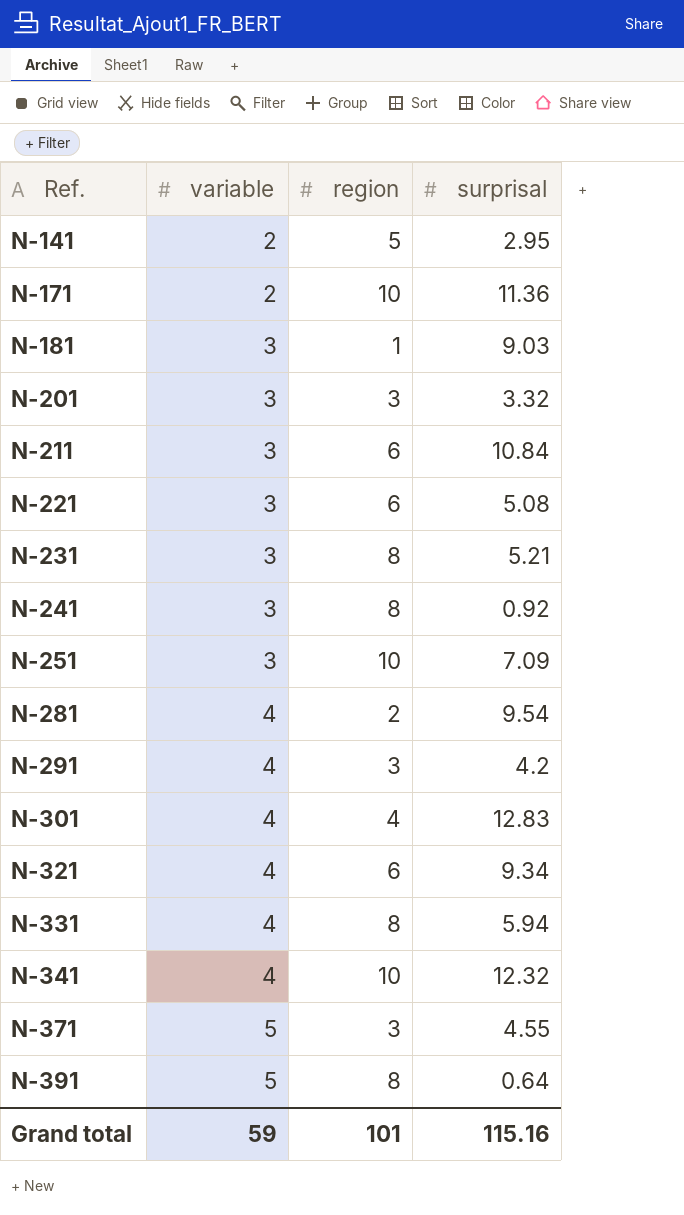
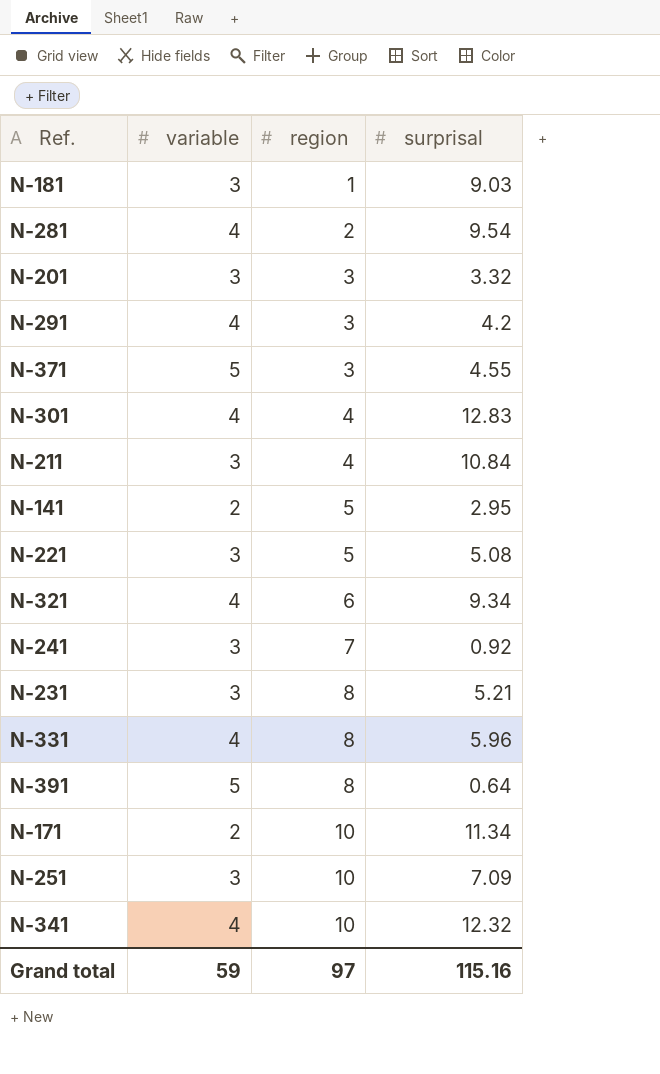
row order: Ref. ascending -> region ascending
N-211 | region: 6 -> 4
N-221 | region: 6 -> 5
N-241 | region: 8 -> 7
N-331 | surprisal: 5.94 -> 5.96
N-171 | surprisal: 11.36 -> 11.34
Grand total | region: 101 -> 97

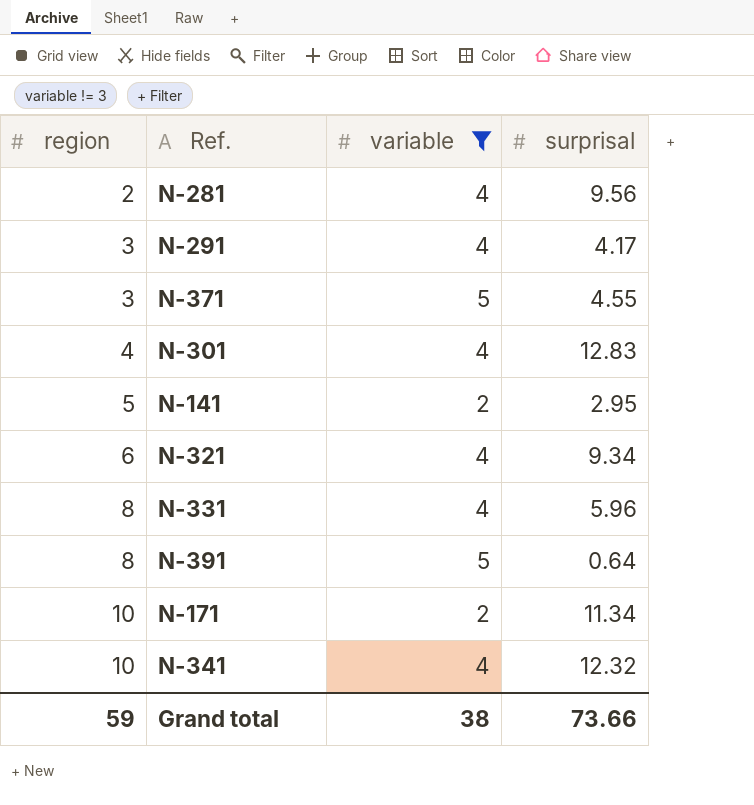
filter: none -> variable != 3
column region | position: 3 -> 1
N-281 | surprisal: 9.54 -> 9.56
N-291 | surprisal: 4.2 -> 4.17
Grand total | region: 97 -> 59
Grand total | variable: 59 -> 38
Grand total | surprisal: 115.16 -> 73.66

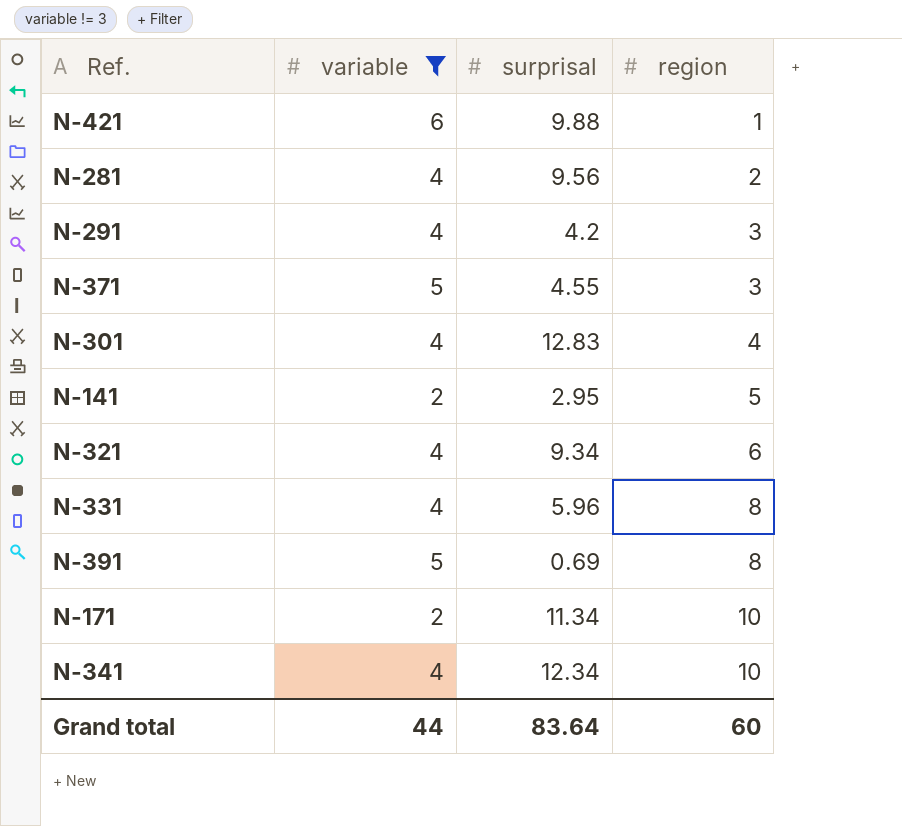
column region | position: 1 -> 4
row N-421: none -> 6 | 9.88 | 1
N-291 | surprisal: 4.17 -> 4.2
N-391 | surprisal: 0.64 -> 0.69
N-341 | surprisal: 12.32 -> 12.34
Grand total | variable: 38 -> 44
Grand total | surprisal: 73.66 -> 83.64
Grand total | region: 59 -> 60

